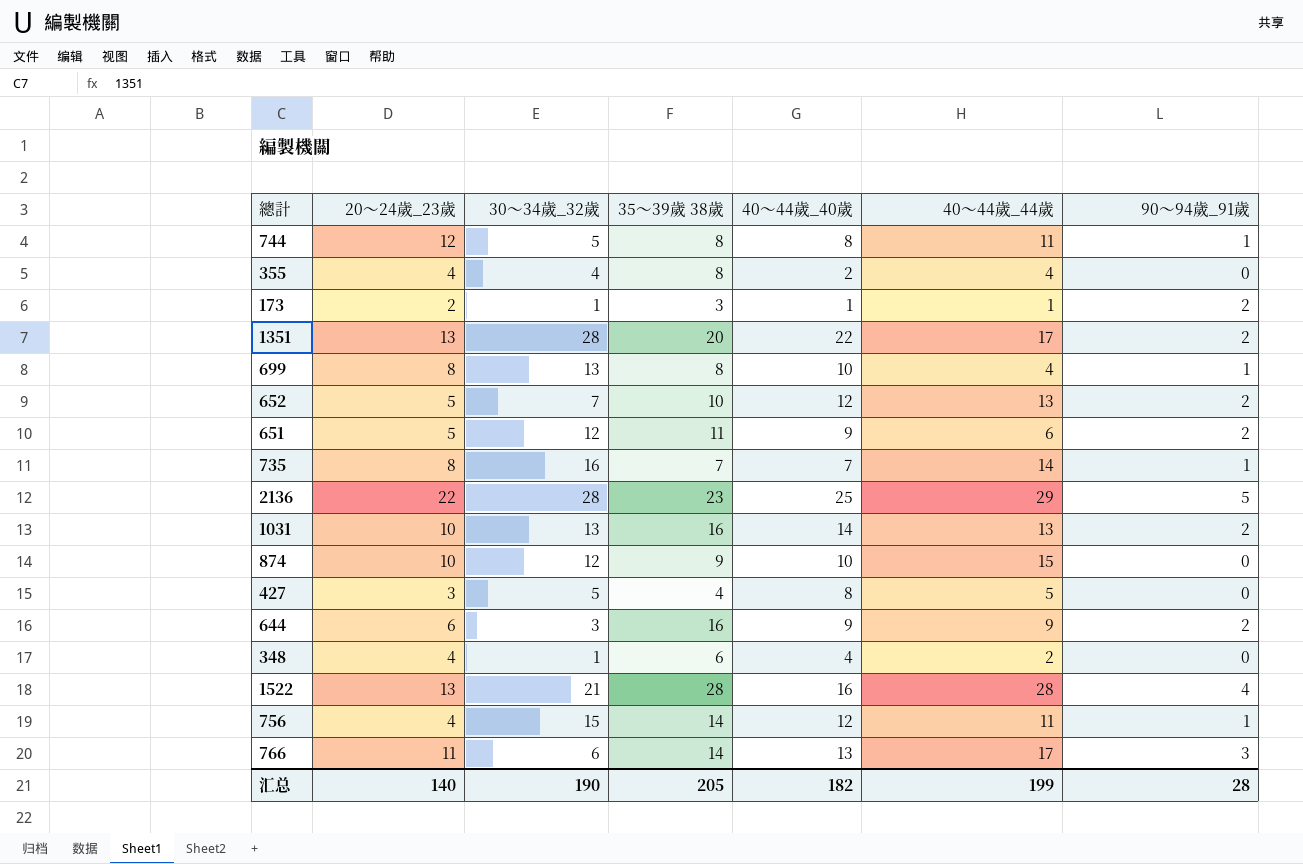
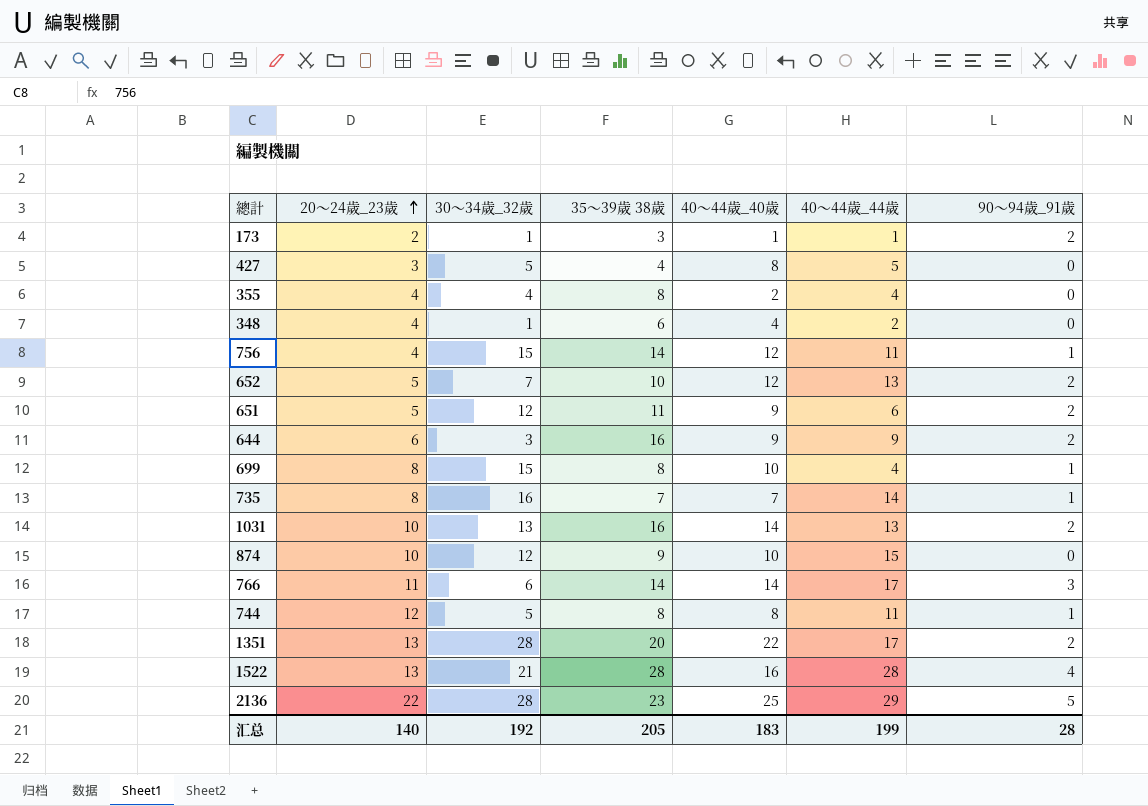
row order: none -> 20～24歲_23歲 ascending
699 | 30～34歲_32歲: 13 -> 15
766 | 40～44歲_40歲: 13 -> 14
汇总 | 30～34歲_32歲: 190 -> 192
汇总 | 40～44歲_40歲: 182 -> 183

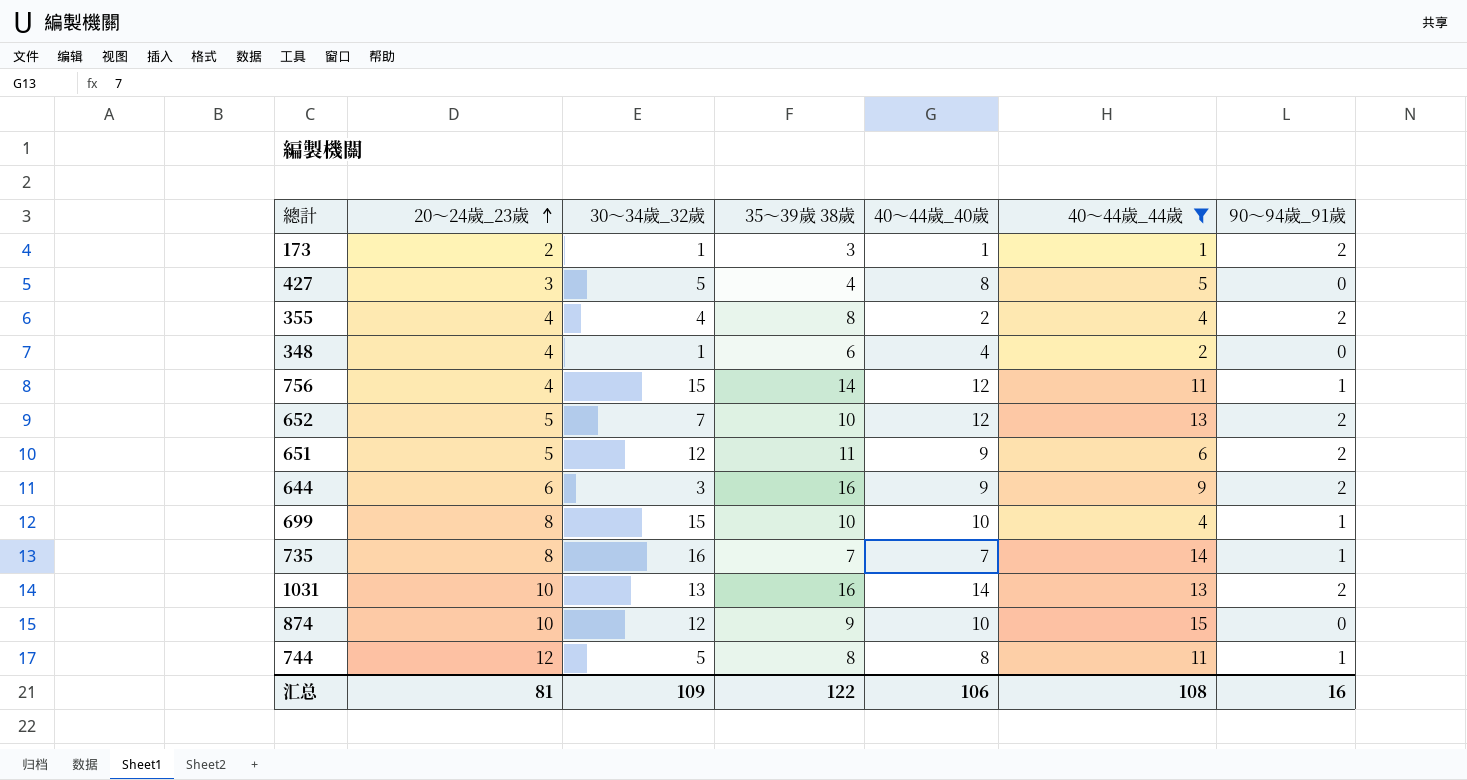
filter: none -> 40～44歲_44歲 <= 15
355 | 90～94歲_91歲: 0 -> 2
699 | 35～39歲 38歲: 8 -> 10
汇总 | 20～24歲_23歲: 140 -> 81
汇总 | 30～34歲_32歲: 192 -> 109
汇总 | 35～39歲 38歲: 205 -> 122
汇总 | 40～44歲_40歲: 183 -> 106
汇总 | 40～44歲_44歲: 199 -> 108
汇总 | 90～94歲_91歲: 28 -> 16

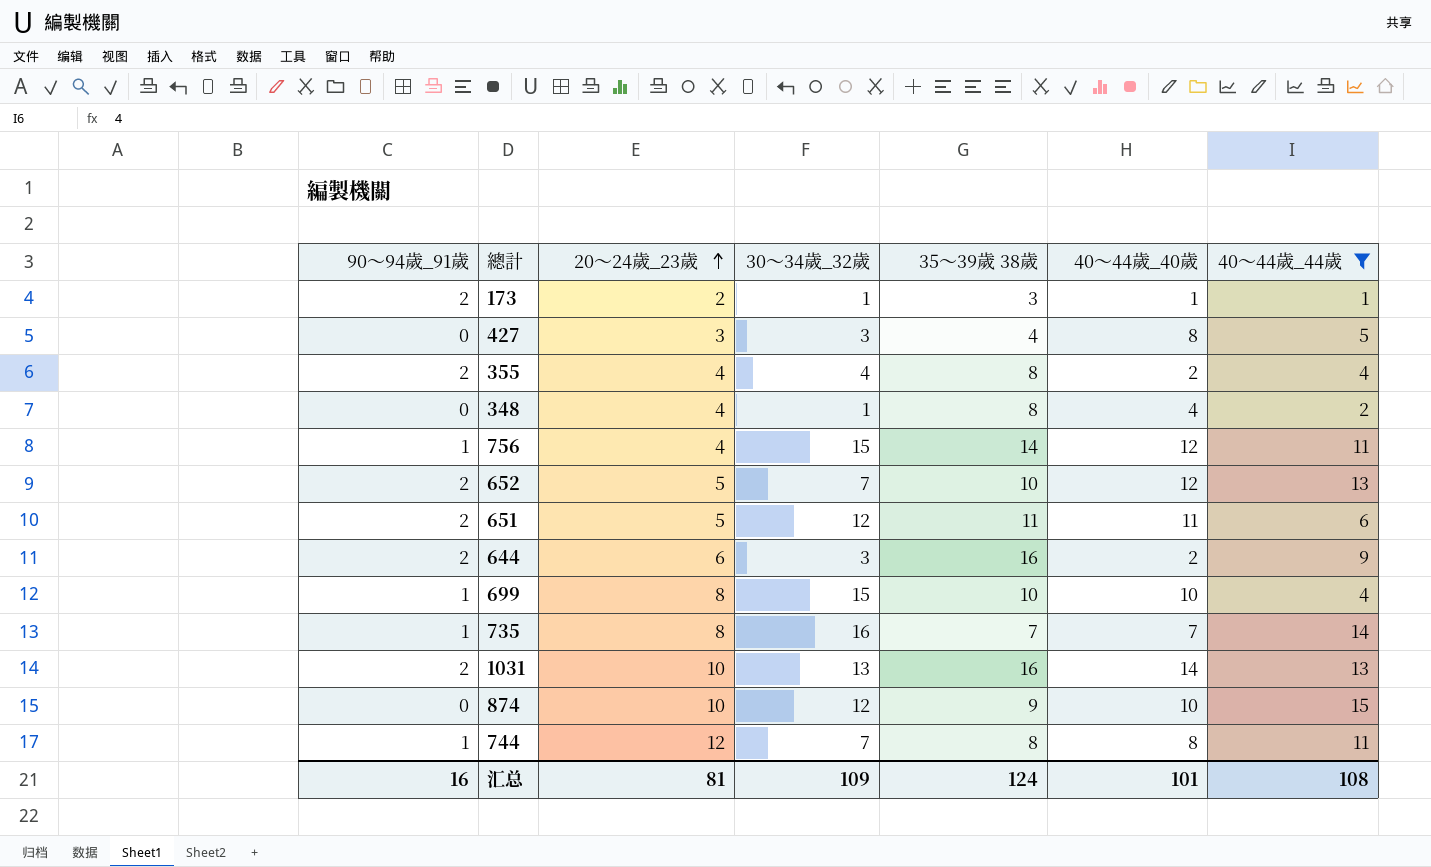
column 90～94歲_91歲 | position: 7 -> 1
427 | 30～34歲_32歲: 5 -> 3
348 | 35～39歲 38歲: 6 -> 8
651 | 40～44歲_40歲: 9 -> 11
644 | 40～44歲_40歲: 9 -> 2
744 | 30～34歲_32歲: 5 -> 7
汇总 | 35～39歲 38歲: 122 -> 124
汇总 | 40～44歲_40歲: 106 -> 101

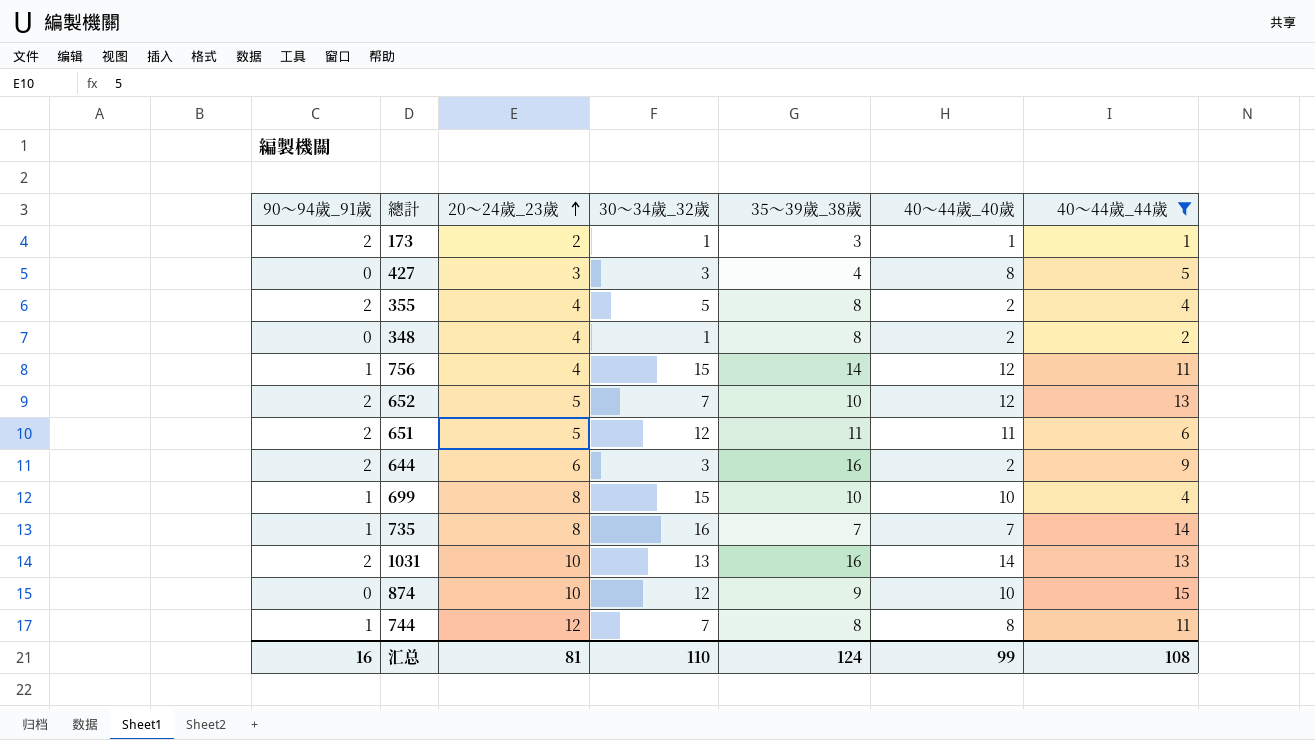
column name: 35～39歲 38歲 -> 35～39歲_38歲
355 | 30～34歲_32歲: 4 -> 5
348 | 40～44歲_40歲: 4 -> 2
汇总 | 30～34歲_32歲: 109 -> 110
汇总 | 40～44歲_40歲: 101 -> 99

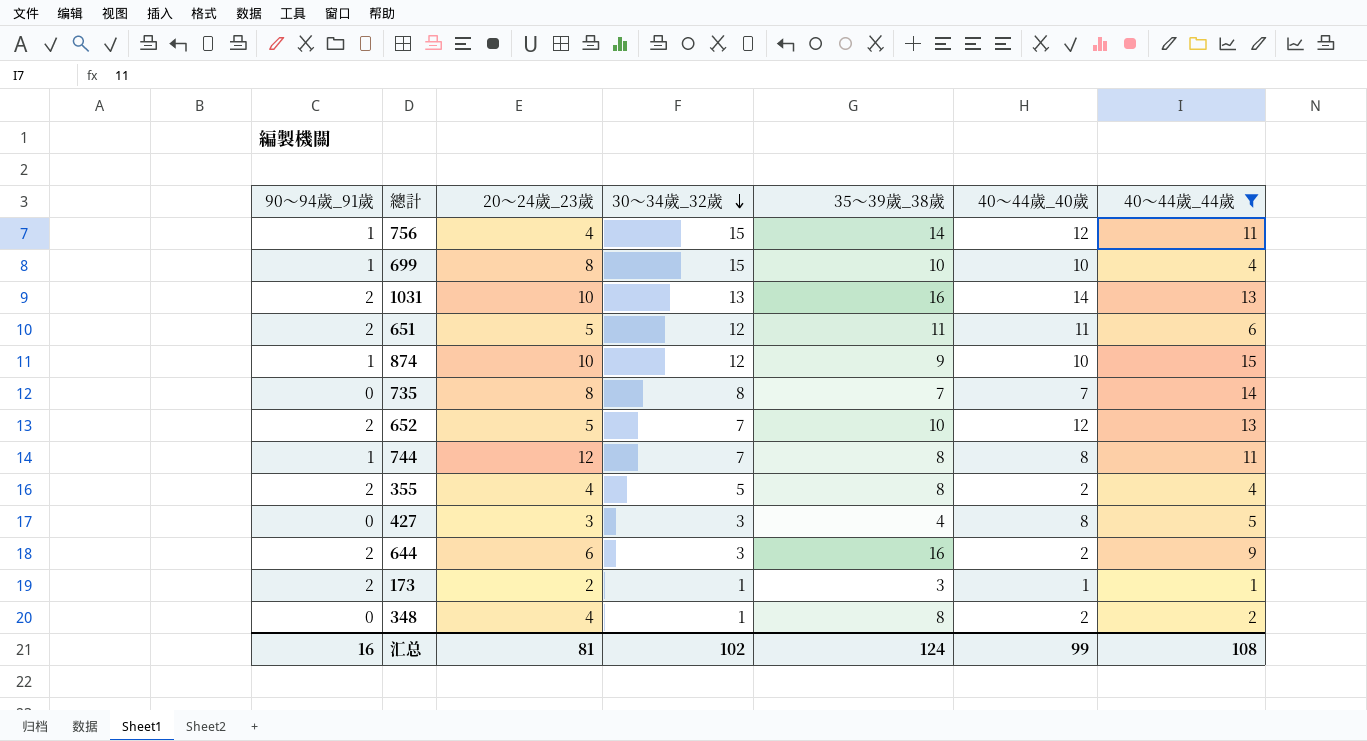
row order: 20～24歲_23歲 ascending -> 30～34歲_32歲 descending
874 | 90～94歲_91歲: 0 -> 1
735 | 90～94歲_91歲: 1 -> 0
735 | 30～34歲_32歲: 16 -> 8
汇总 | 30～34歲_32歲: 110 -> 102

